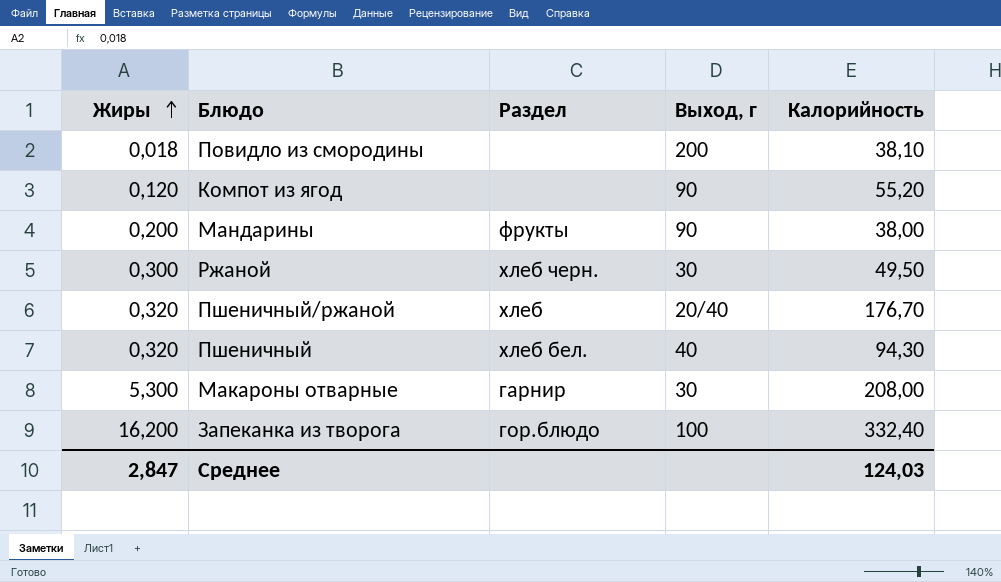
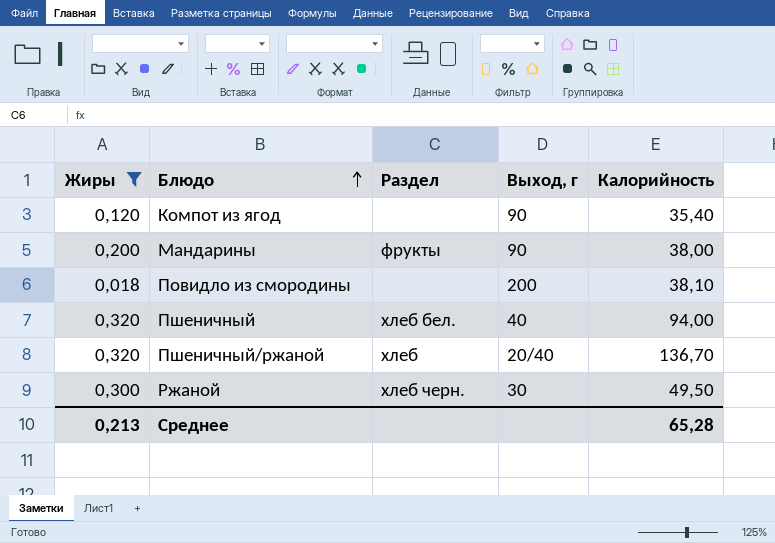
filter: none -> Жиры <= 0,320
row order: Жиры ascending -> Блюдо ascending
Компот из ягод | Калорийность: 55,20 -> 35,40
Пшеничный | Калорийность: 94,30 -> 94,00
Пшеничный/ржаной | Калорийность: 176,70 -> 136,70
Среднее | Жиры: 2,847 -> 0,213
Среднее | Калорийность: 124,03 -> 65,28

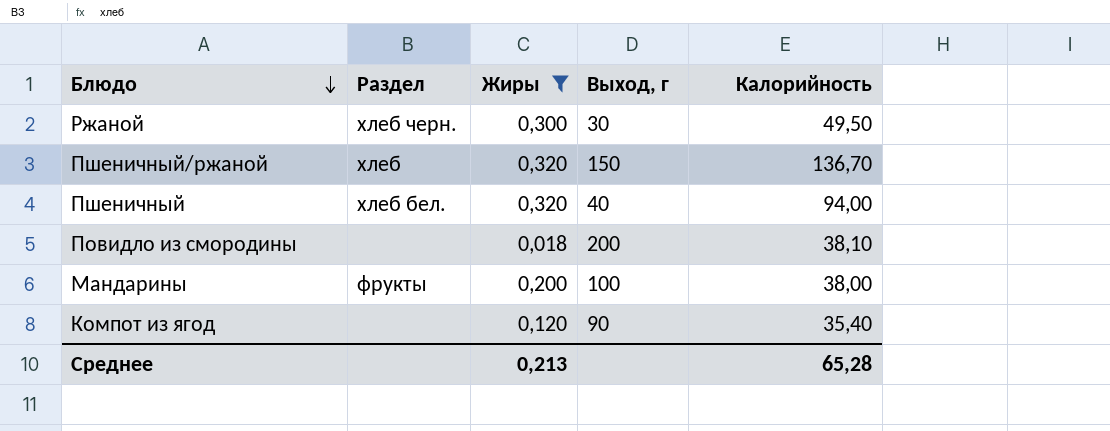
row order: Блюдо ascending -> Блюдо descending
column Жиры | position: 1 -> 3
Пшеничный/ржаной | Выход, г: 20/40 -> 150
Мандарины | Выход, г: 90 -> 100

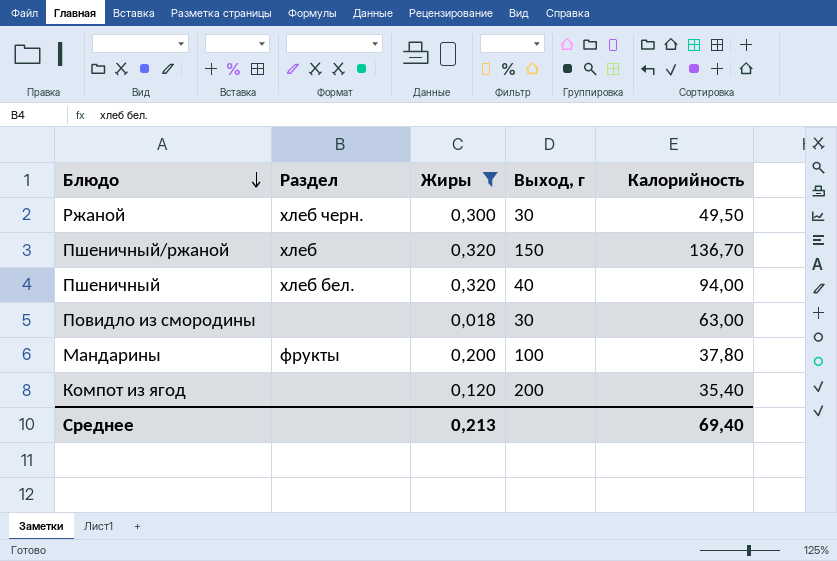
Повидло из смородины | Выход, г: 200 -> 30
Повидло из смородины | Калорийность: 38,10 -> 63,00
Мандарины | Калорийность: 38,00 -> 37,80
Компот из ягод | Выход, г: 90 -> 200
Среднее | Калорийность: 65,28 -> 69,40

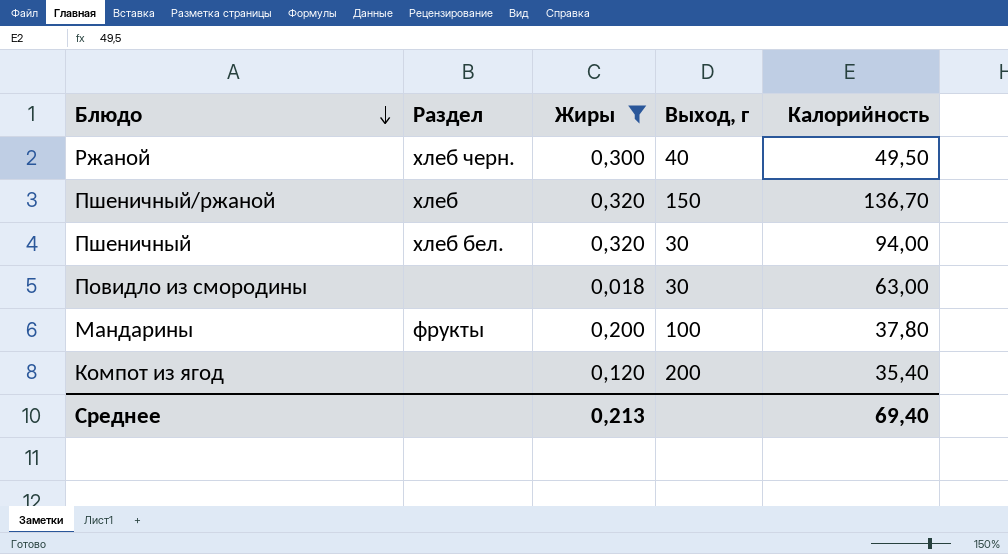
Ржаной | Выход, г: 30 -> 40
Пшеничный | Выход, г: 40 -> 30

